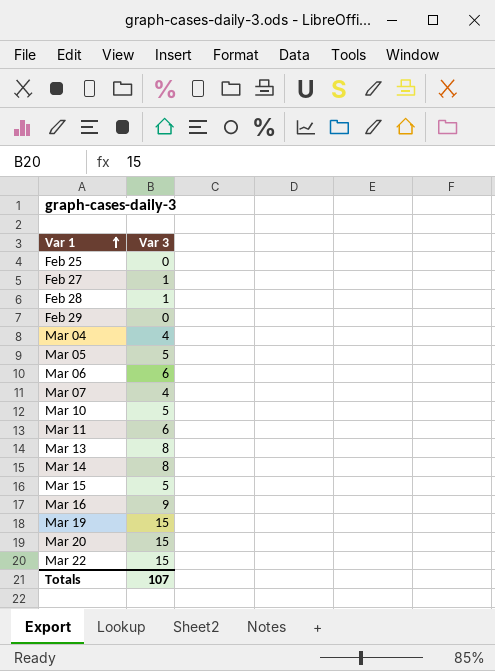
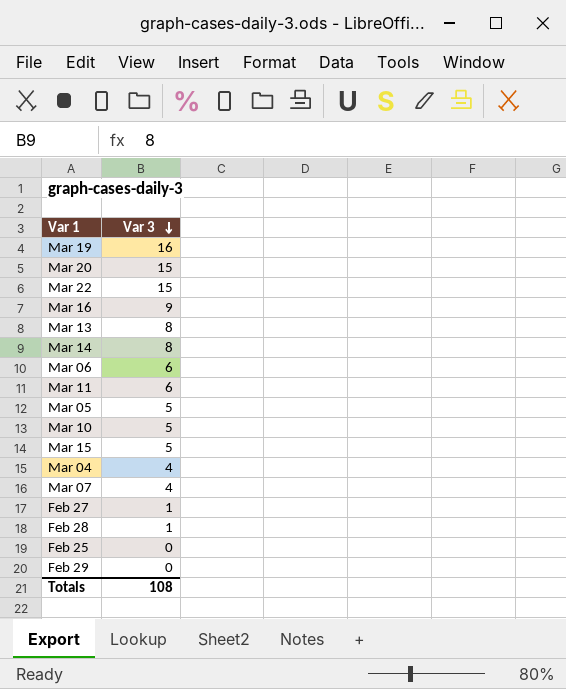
row order: Var 1 ascending -> Var 3 descending
Mar 19 | Var 3: 15 -> 16
Totals | Var 3: 107 -> 108

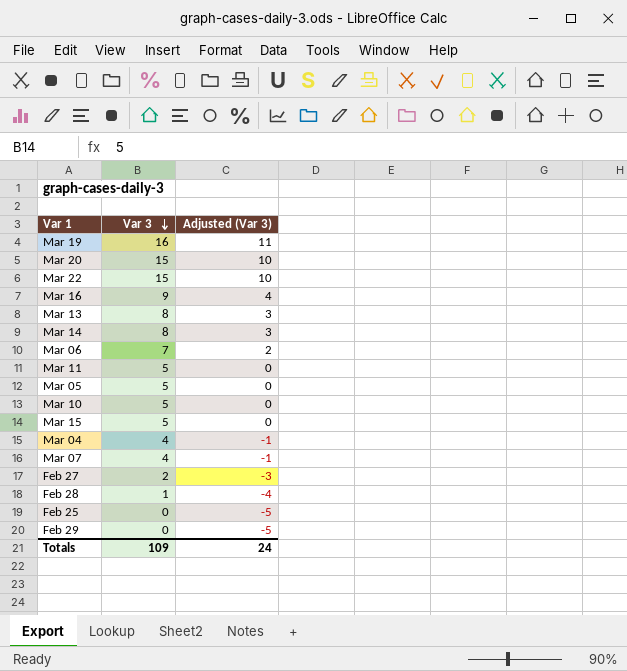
column Adjusted (Var 3) | formula: none -> [Var 3] - 5
Mar 06 | Var 3: 6 -> 7
Mar 11 | Var 3: 6 -> 5
Feb 27 | Var 3: 1 -> 2
Totals | Var 3: 108 -> 109

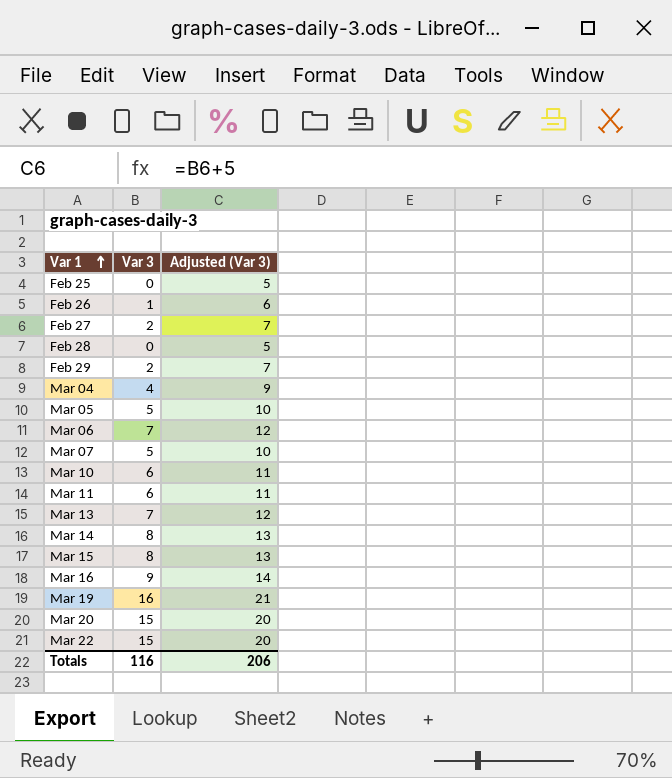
row order: Var 3 descending -> Var 1 ascending
column Adjusted (Var 3) | formula: [Var 3] - 5 -> [Var 3] + 5
row Feb 26: none -> 1 | 6
Feb 28 | Var 3: 1 -> 0
Feb 29 | Var 3: 0 -> 2
Mar 07 | Var 3: 4 -> 5
Mar 10 | Var 3: 5 -> 6
Mar 11 | Var 3: 5 -> 6
Mar 13 | Var 3: 8 -> 7
Mar 15 | Var 3: 5 -> 8
Totals | Var 3: 109 -> 116
Totals | Adjusted (Var 3): 24 -> 206

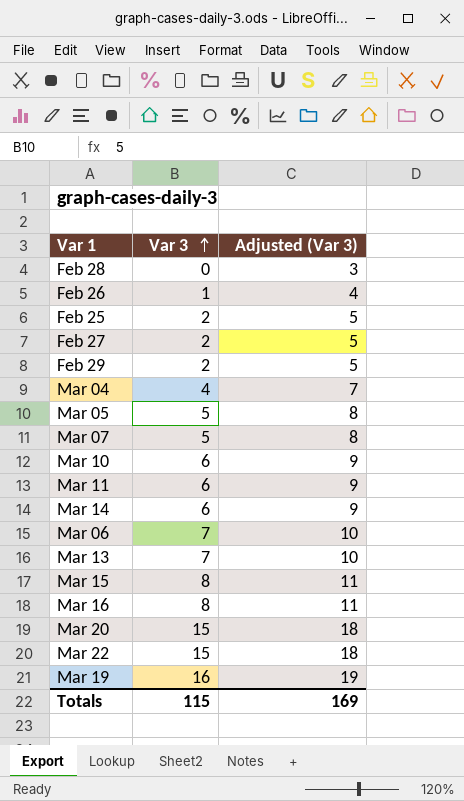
row order: Var 1 ascending -> Var 3 ascending
column Adjusted (Var 3) | formula: [Var 3] + 5 -> [Var 3] + 3
Feb 25 | Var 3: 0 -> 2
Mar 14 | Var 3: 8 -> 6
Mar 16 | Var 3: 9 -> 8
Totals | Var 3: 116 -> 115
Totals | Adjusted (Var 3): 206 -> 169

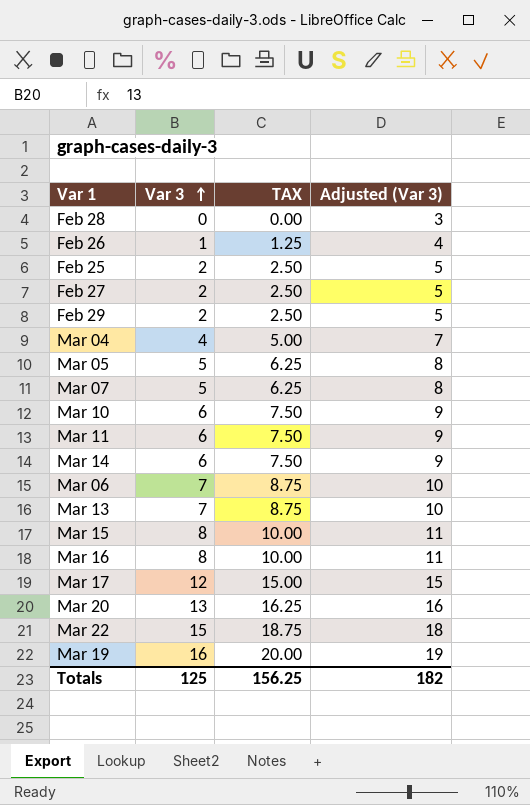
column TAX | formula: none -> [Var 3] * 1.25
row Mar 17: none -> 12 | 15.00 | 15
Mar 20 | Var 3: 15 -> 13
Mar 20 | Adjusted (Var 3): 18 -> 16
Totals | Var 3: 115 -> 125
Totals | Adjusted (Var 3): 169 -> 182

